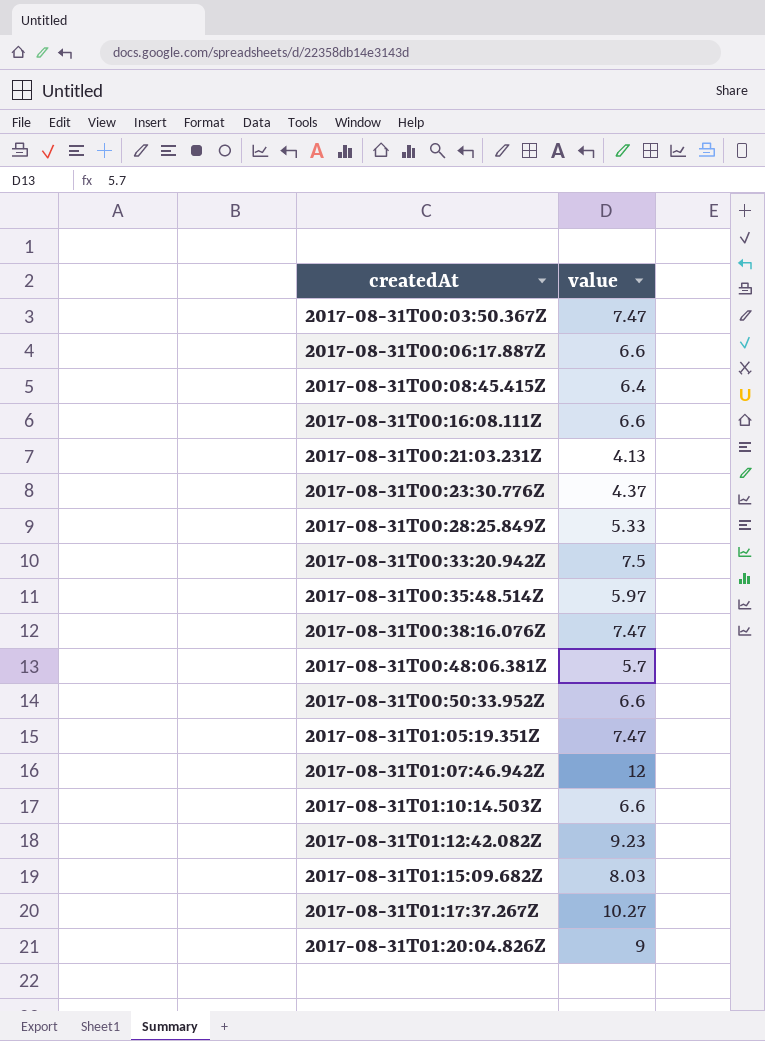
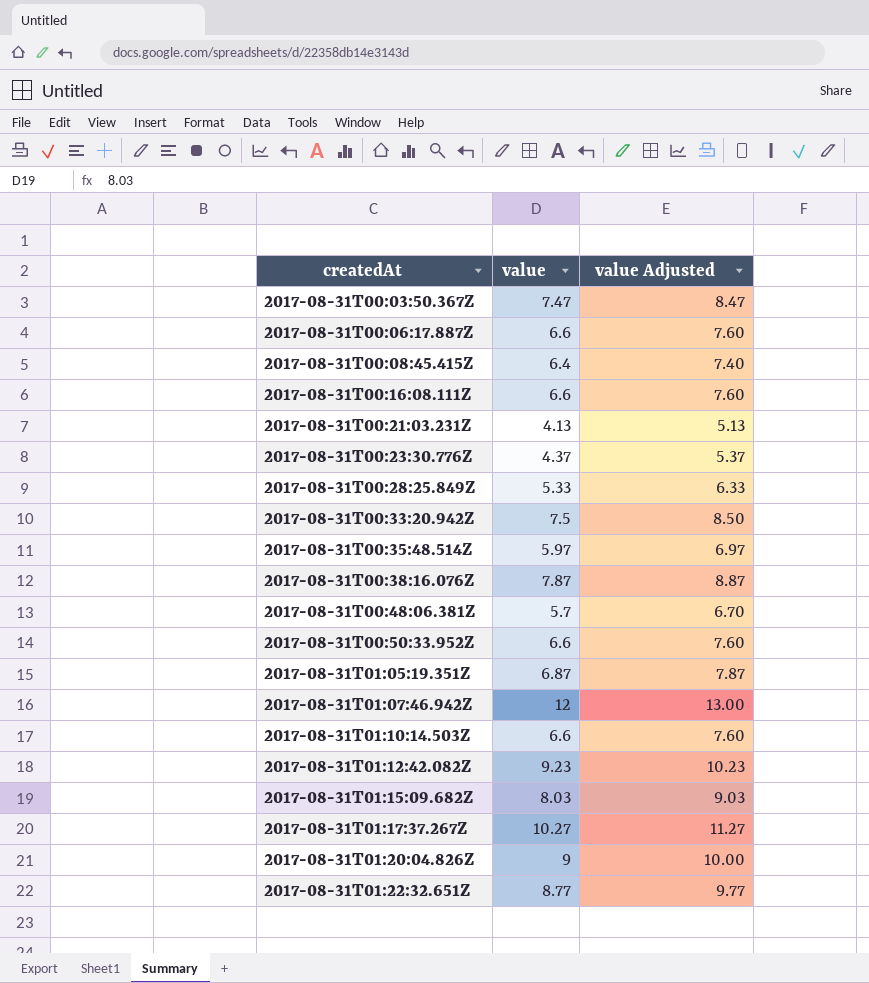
column value Adjusted | formula: none -> [value] + 1
2017-08-31T00:38:16.076Z | value: 7.47 -> 7.87
2017-08-31T01:05:19.351Z | value: 7.47 -> 6.87
row 2017-08-31T01:22:32.651Z: none -> 8.77 | 9.77

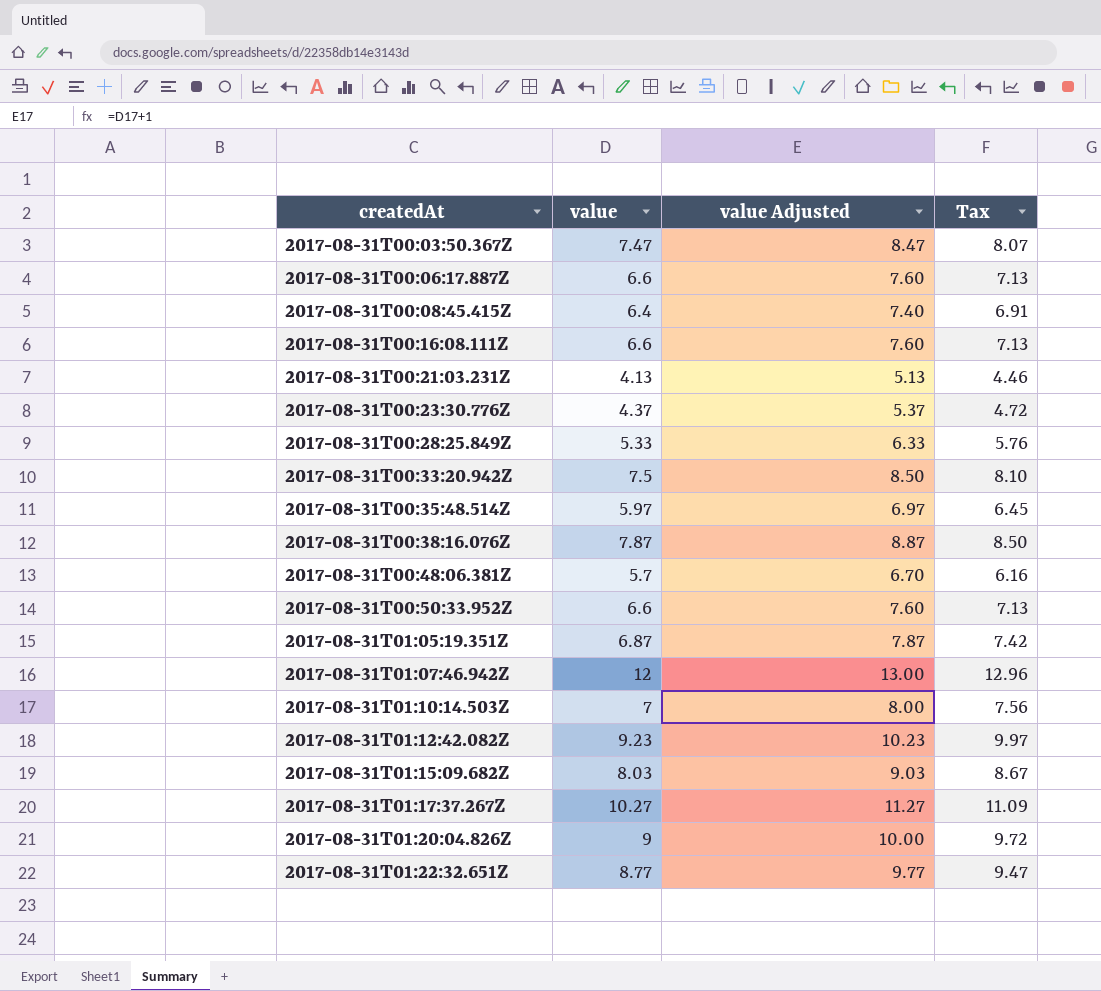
column Tax | formula: none -> [value] * 1.08
2017-08-31T01:10:14.503Z | value: 6.6 -> 7
2017-08-31T01:10:14.503Z | value Adjusted: 7.60 -> 8.00

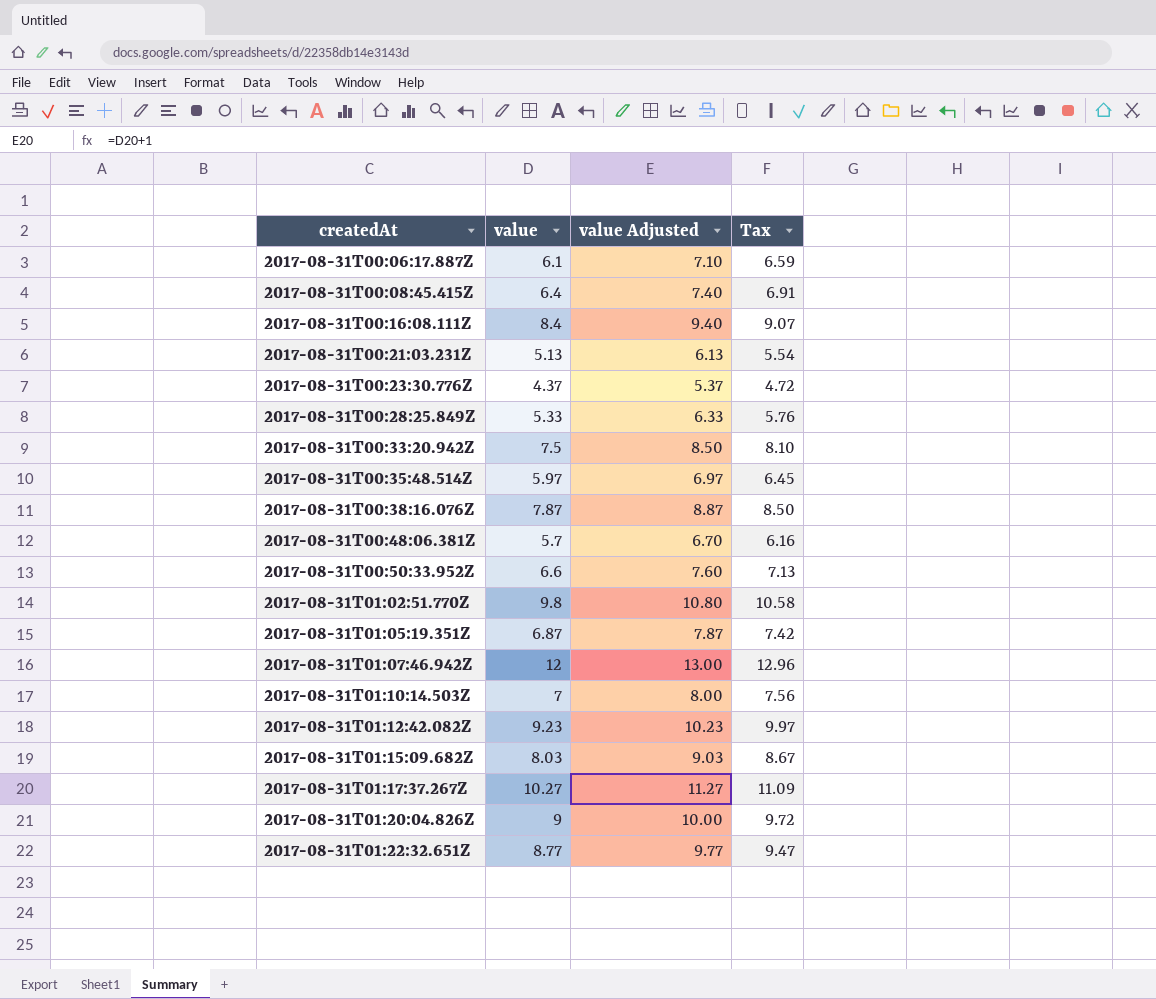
row 2017-08-31T00:03:50.367Z: 7.47 | 8.47 | 8.07 -> none
2017-08-31T00:06:17.887Z | value: 6.6 -> 6.1
2017-08-31T00:06:17.887Z | value Adjusted: 7.60 -> 7.10
2017-08-31T00:06:17.887Z | Tax: 7.13 -> 6.59
2017-08-31T00:16:08.111Z | value: 6.6 -> 8.4
2017-08-31T00:16:08.111Z | value Adjusted: 7.60 -> 9.40
2017-08-31T00:16:08.111Z | Tax: 7.13 -> 9.07
2017-08-31T00:21:03.231Z | value: 4.13 -> 5.13
2017-08-31T00:21:03.231Z | value Adjusted: 5.13 -> 6.13
2017-08-31T00:21:03.231Z | Tax: 4.46 -> 5.54
row 2017-08-31T01:02:51.770Z: none -> 9.8 | 10.80 | 10.58

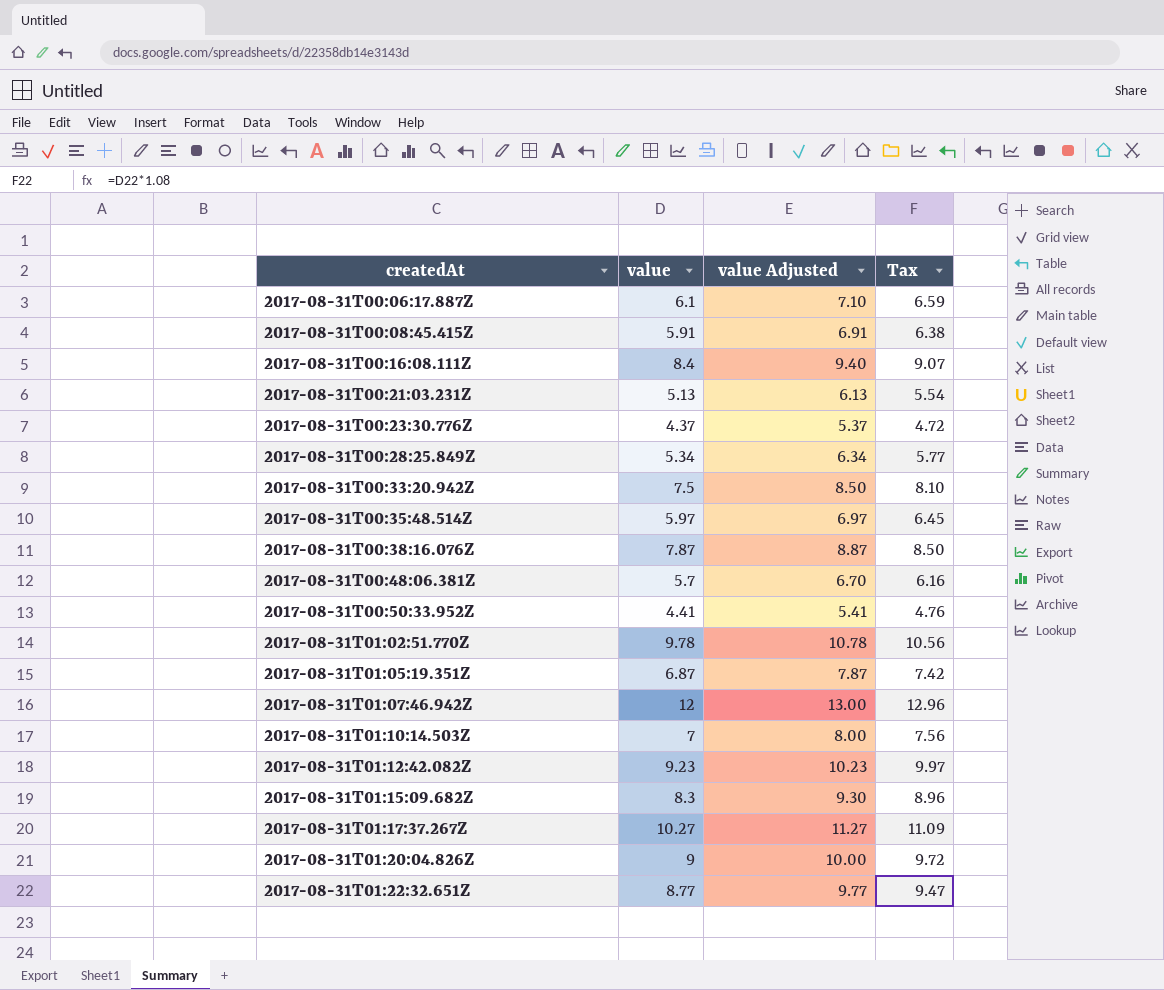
2017-08-31T00:08:45.415Z | value: 6.4 -> 5.91
2017-08-31T00:08:45.415Z | value Adjusted: 7.40 -> 6.91
2017-08-31T00:08:45.415Z | Tax: 6.91 -> 6.38
2017-08-31T00:28:25.849Z | value: 5.33 -> 5.34
2017-08-31T00:28:25.849Z | value Adjusted: 6.33 -> 6.34
2017-08-31T00:28:25.849Z | Tax: 5.76 -> 5.77
2017-08-31T00:50:33.952Z | value: 6.6 -> 4.41
2017-08-31T00:50:33.952Z | value Adjusted: 7.60 -> 5.41
2017-08-31T00:50:33.952Z | Tax: 7.13 -> 4.76
2017-08-31T01:02:51.770Z | value: 9.8 -> 9.78
2017-08-31T01:02:51.770Z | value Adjusted: 10.80 -> 10.78
2017-08-31T01:02:51.770Z | Tax: 10.58 -> 10.56
2017-08-31T01:15:09.682Z | value: 8.03 -> 8.3
2017-08-31T01:15:09.682Z | value Adjusted: 9.03 -> 9.30
2017-08-31T01:15:09.682Z | Tax: 8.67 -> 8.96

